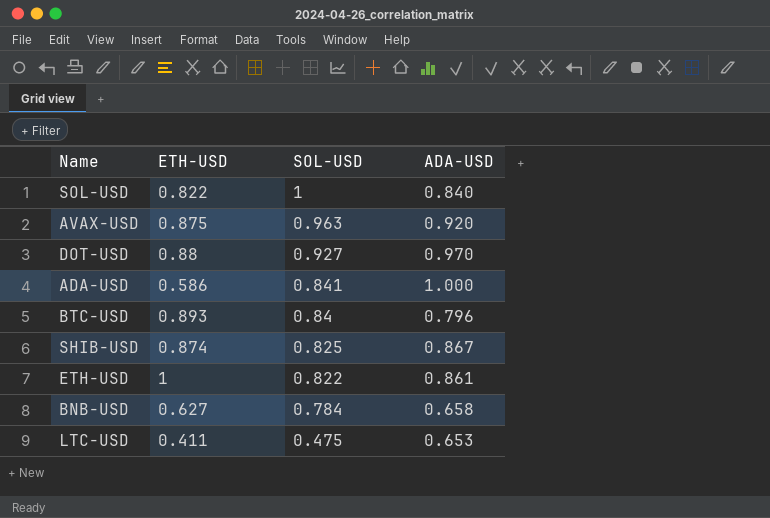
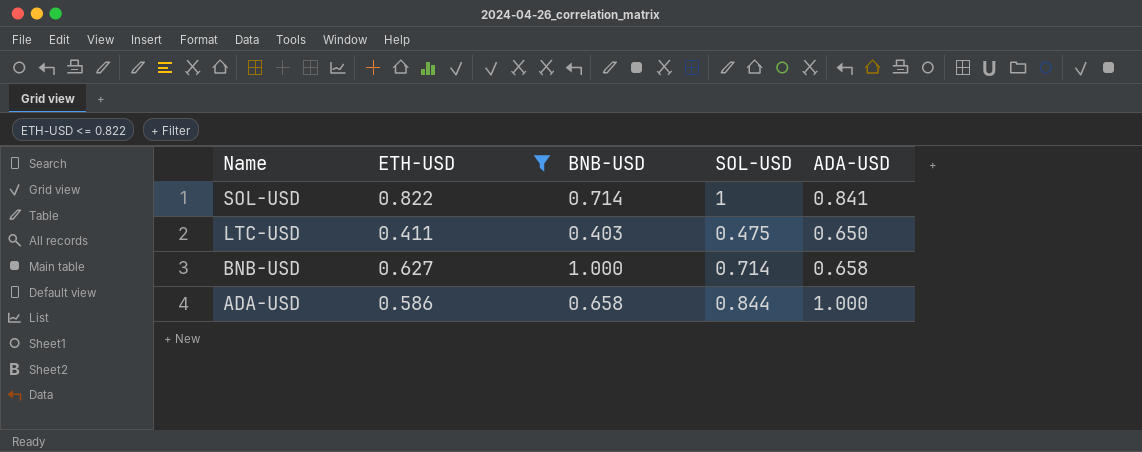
filter: none -> ETH-USD <= 0.822
row order: SOL-USD descending -> Name descending
column BNB-USD | position: none -> 3
SOL-USD | ADA-USD: 0.840 -> 0.841
LTC-USD | ADA-USD: 0.653 -> 0.650
BNB-USD | SOL-USD: 0.784 -> 0.714
ADA-USD | SOL-USD: 0.841 -> 0.844

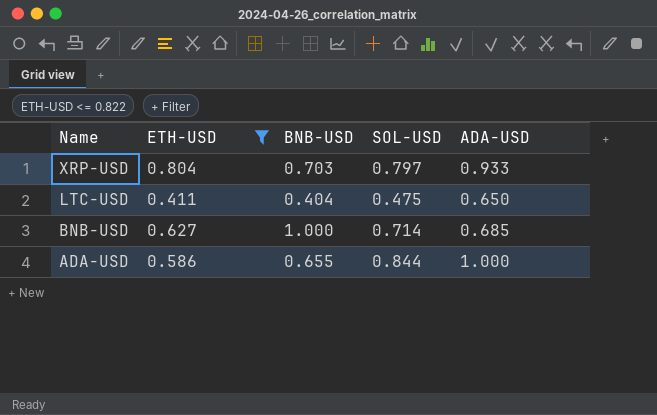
row SOL-USD: 0.822 | 0.714 | 1 | 0.841 -> none
row XRP-USD: none -> 0.804 | 0.703 | 0.797 | 0.933
LTC-USD | BNB-USD: 0.403 -> 0.404
BNB-USD | ADA-USD: 0.658 -> 0.685
ADA-USD | BNB-USD: 0.658 -> 0.655

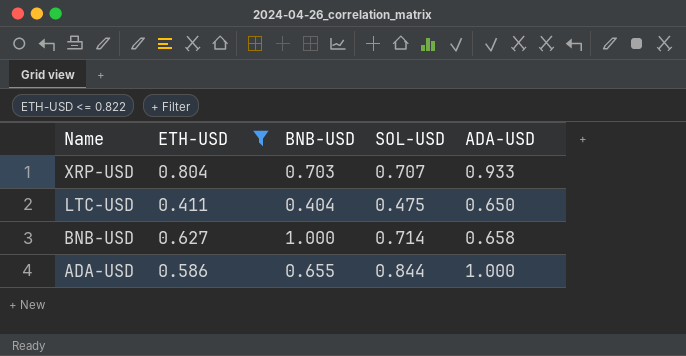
XRP-USD | SOL-USD: 0.797 -> 0.707
BNB-USD | ADA-USD: 0.685 -> 0.658

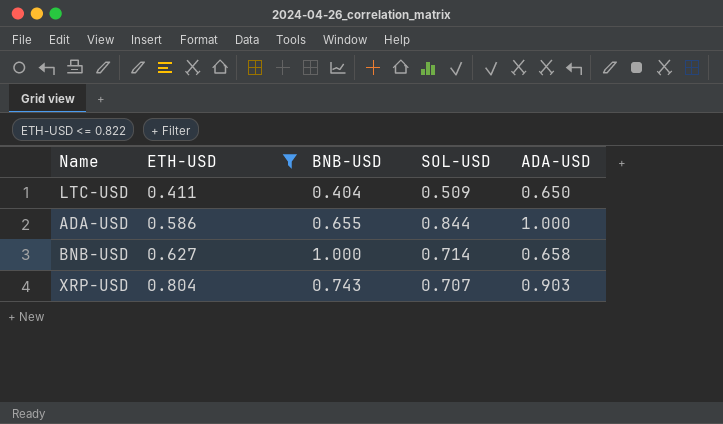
row order: Name descending -> ETH-USD ascending
LTC-USD | SOL-USD: 0.475 -> 0.509
XRP-USD | BNB-USD: 0.703 -> 0.743
XRP-USD | ADA-USD: 0.933 -> 0.903

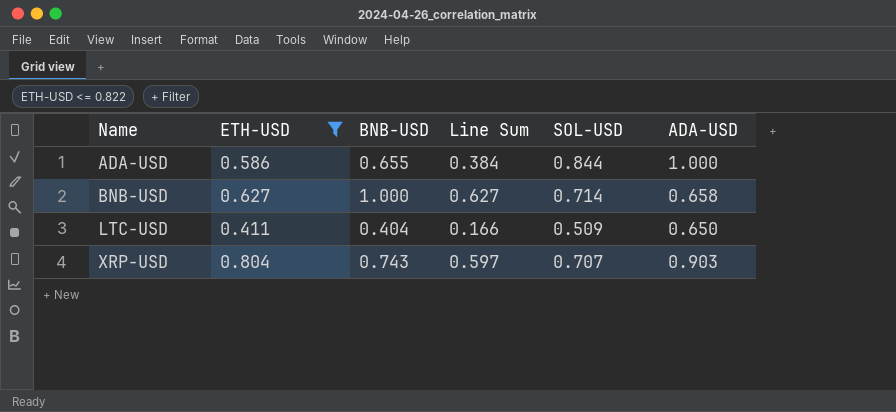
row order: ETH-USD ascending -> Name ascending
column Line Sum | formula: none -> [ETH-USD] * [BNB-USD]

